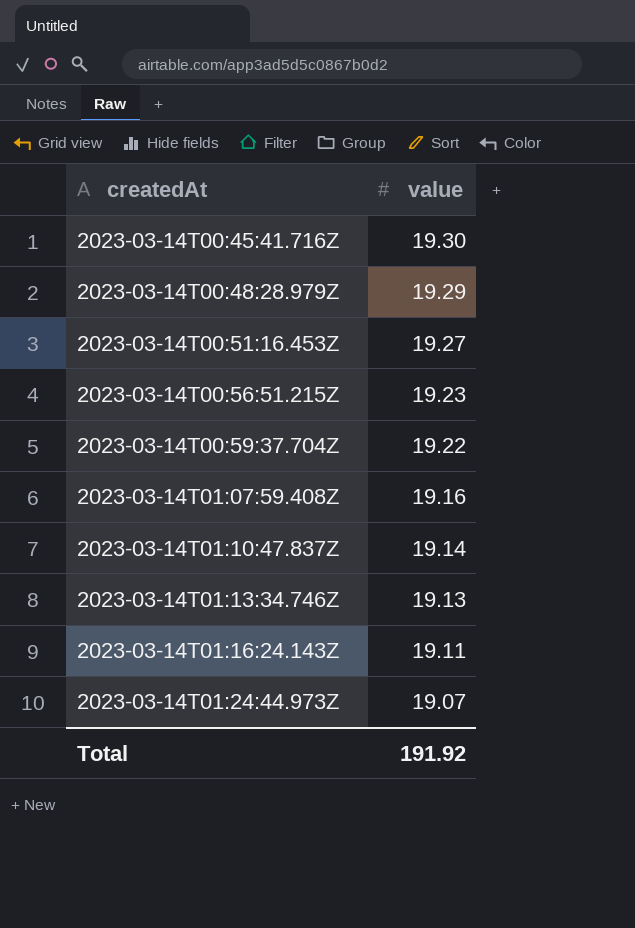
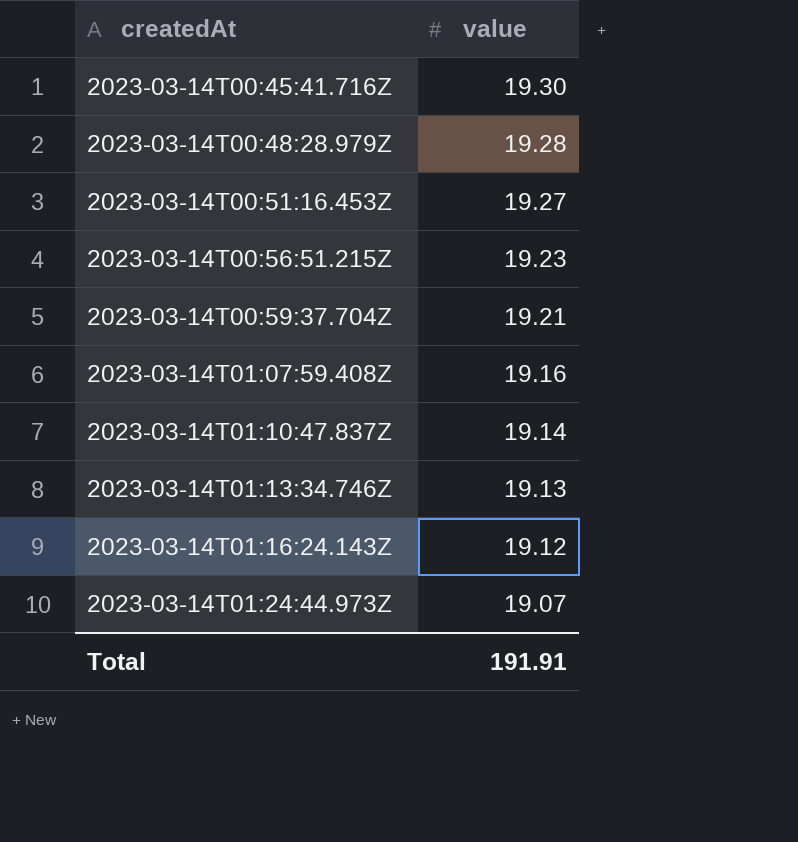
2023-03-14T00:48:28.979Z | value: 19.29 -> 19.28
2023-03-14T00:59:37.704Z | value: 19.22 -> 19.21
2023-03-14T01:16:24.143Z | value: 19.11 -> 19.12
Total | value: 191.92 -> 191.91

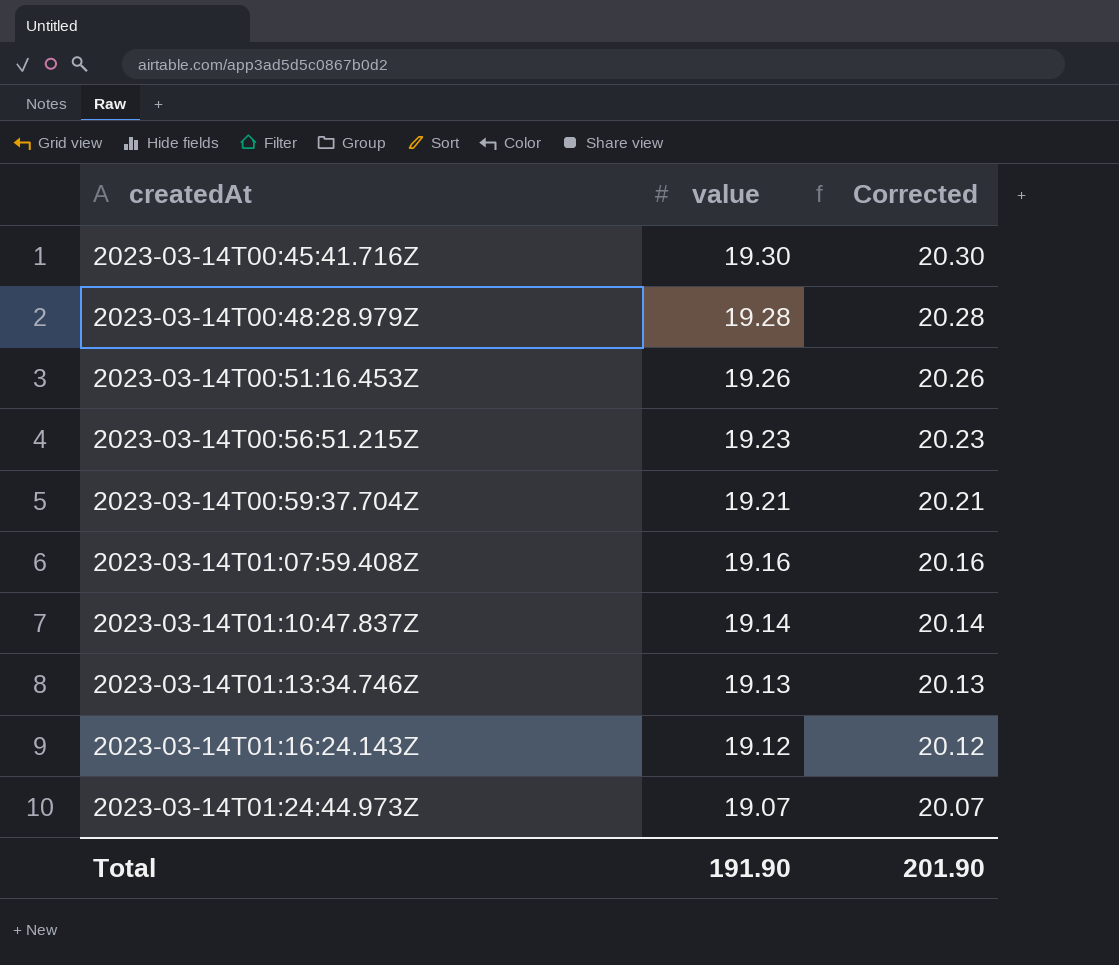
column Corrected | formula: none -> [value] + 1
2023-03-14T00:51:16.453Z | value: 19.27 -> 19.26
Total | value: 191.91 -> 191.90

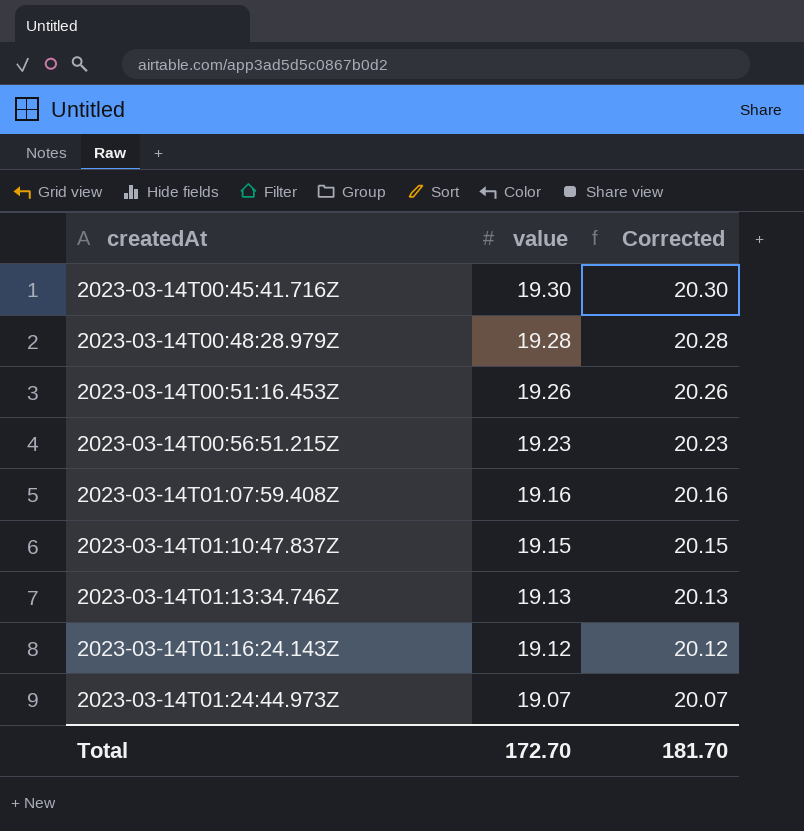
row 2023-03-14T00:59:37.704Z: 19.21 | 20.21 -> none
2023-03-14T01:10:47.837Z | value: 19.14 -> 19.15
2023-03-14T01:10:47.837Z | Corrected: 20.14 -> 20.15
Total | value: 191.90 -> 172.70
Total | Corrected: 201.90 -> 181.70

